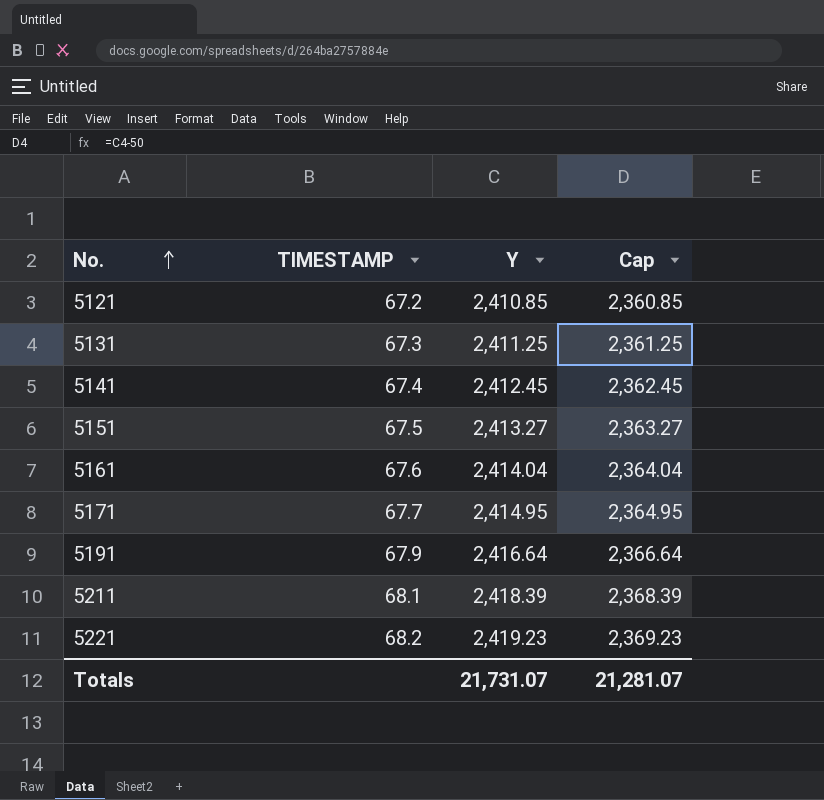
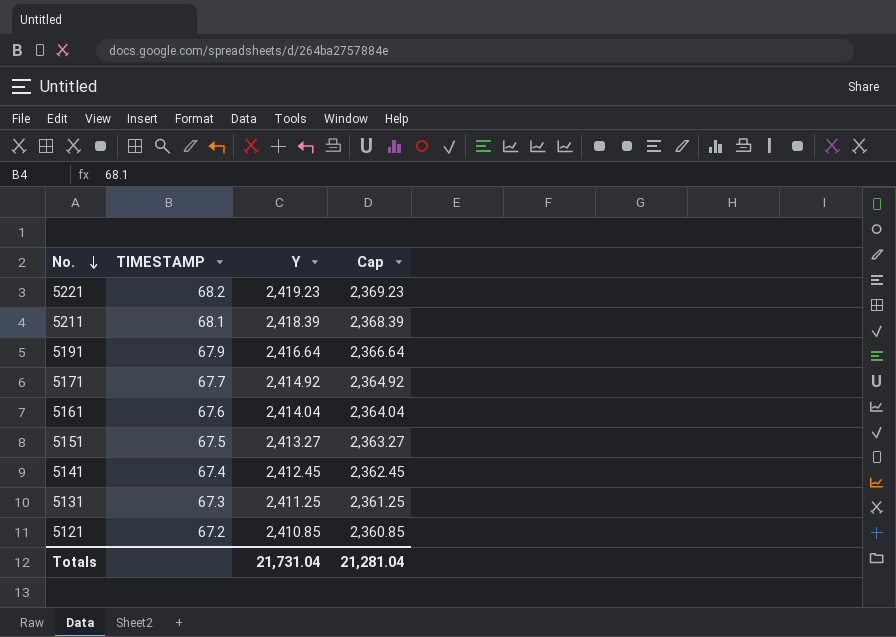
row order: No. ascending -> No. descending
5171 | Y: 2,414.95 -> 2,414.92
5171 | Cap: 2,364.95 -> 2,364.92
Totals | Y: 21,731.07 -> 21,731.04
Totals | Cap: 21,281.07 -> 21,281.04

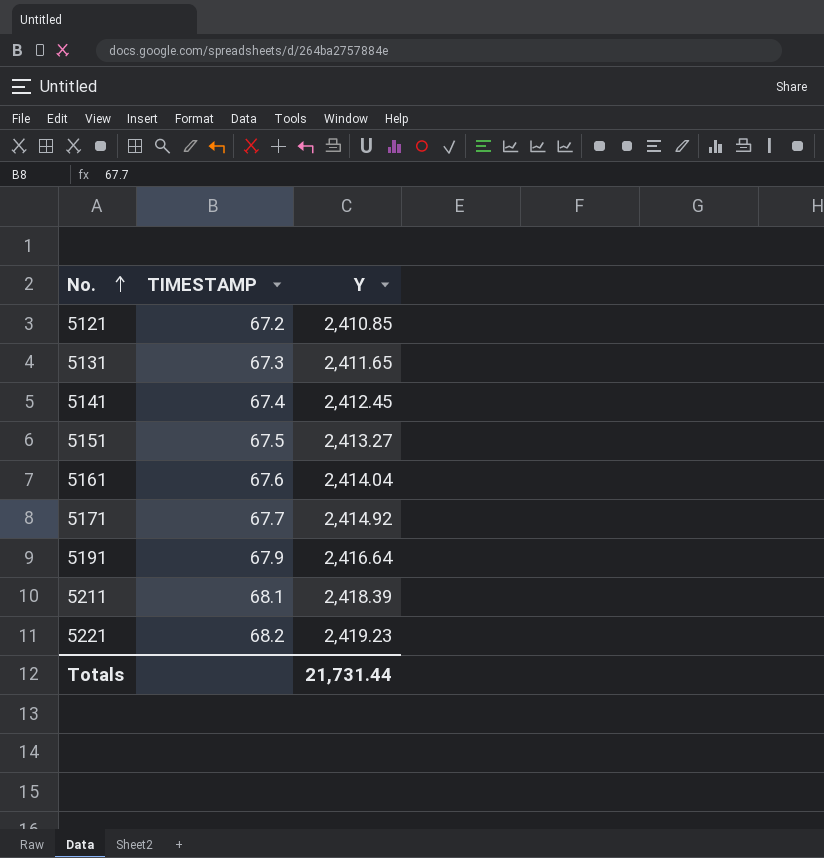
row order: No. descending -> No. ascending
column Cap | formula: [Y] - 50 -> none
5131 | Y: 2,411.25 -> 2,411.65
Totals | Y: 21,731.04 -> 21,731.44

